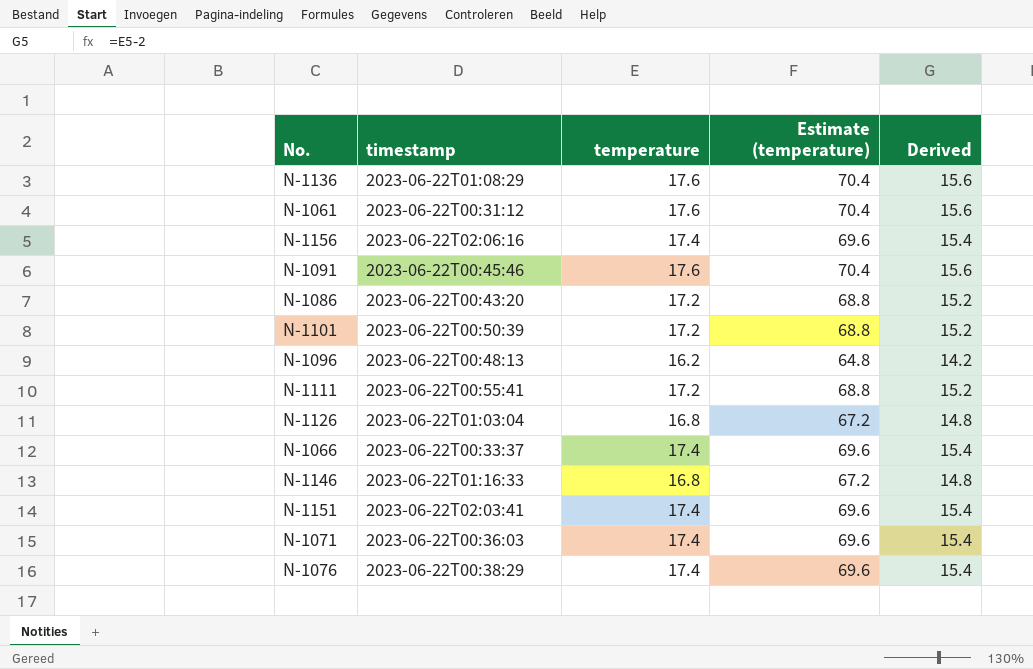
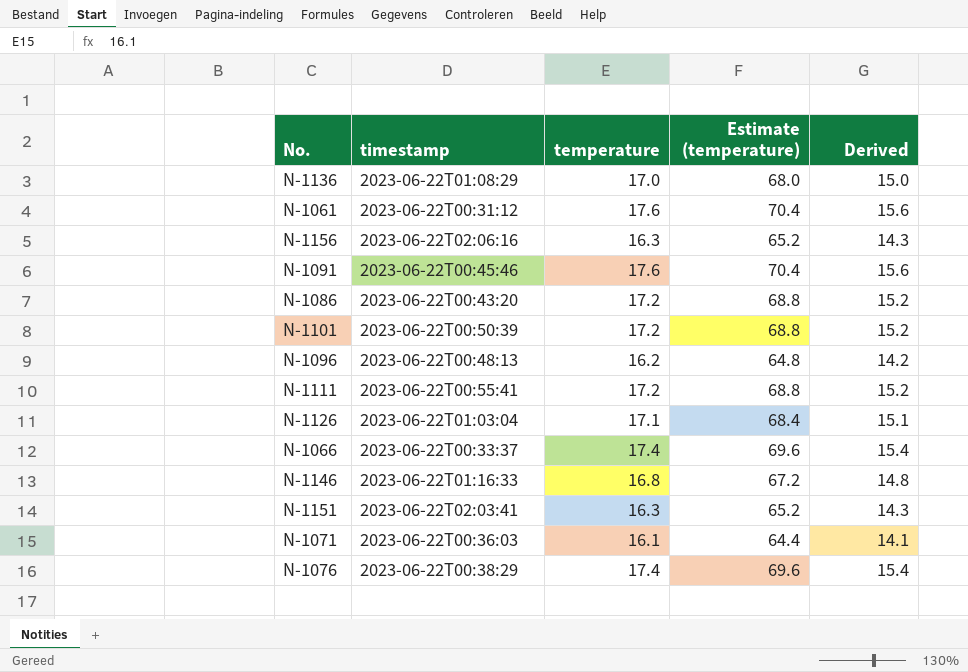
N-1136 | temperature: 17.6 -> 17.0
N-1136 | Estimate (temperature): 70.4 -> 68.0
N-1136 | Derived: 15.6 -> 15.0
N-1156 | temperature: 17.4 -> 16.3
N-1156 | Estimate (temperature): 69.6 -> 65.2
N-1156 | Derived: 15.4 -> 14.3
N-1126 | temperature: 16.8 -> 17.1
N-1126 | Estimate (temperature): 67.2 -> 68.4
N-1126 | Derived: 14.8 -> 15.1
N-1151 | temperature: 17.4 -> 16.3
N-1151 | Estimate (temperature): 69.6 -> 65.2
N-1151 | Derived: 15.4 -> 14.3
N-1071 | temperature: 17.4 -> 16.1
N-1071 | Estimate (temperature): 69.6 -> 64.4
N-1071 | Derived: 15.4 -> 14.1

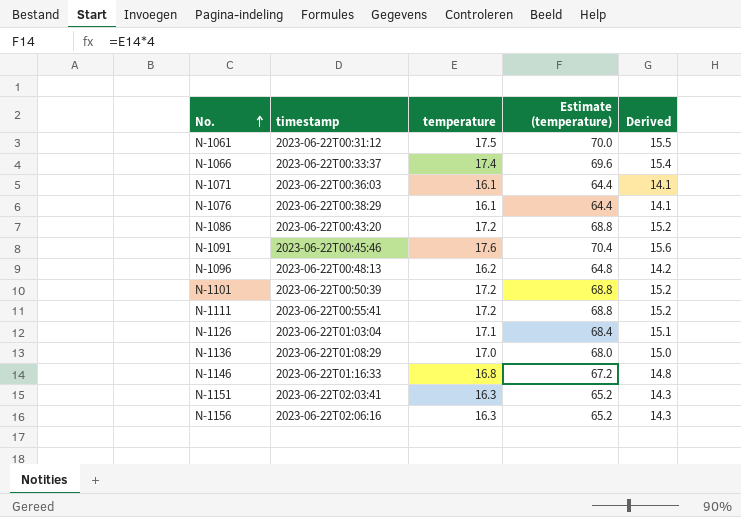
row order: none -> No. ascending
N-1061 | temperature: 17.6 -> 17.5
N-1061 | Estimate (temperature): 70.4 -> 70.0
N-1061 | Derived: 15.6 -> 15.5
N-1076 | temperature: 17.4 -> 16.1
N-1076 | Estimate (temperature): 69.6 -> 64.4
N-1076 | Derived: 15.4 -> 14.1

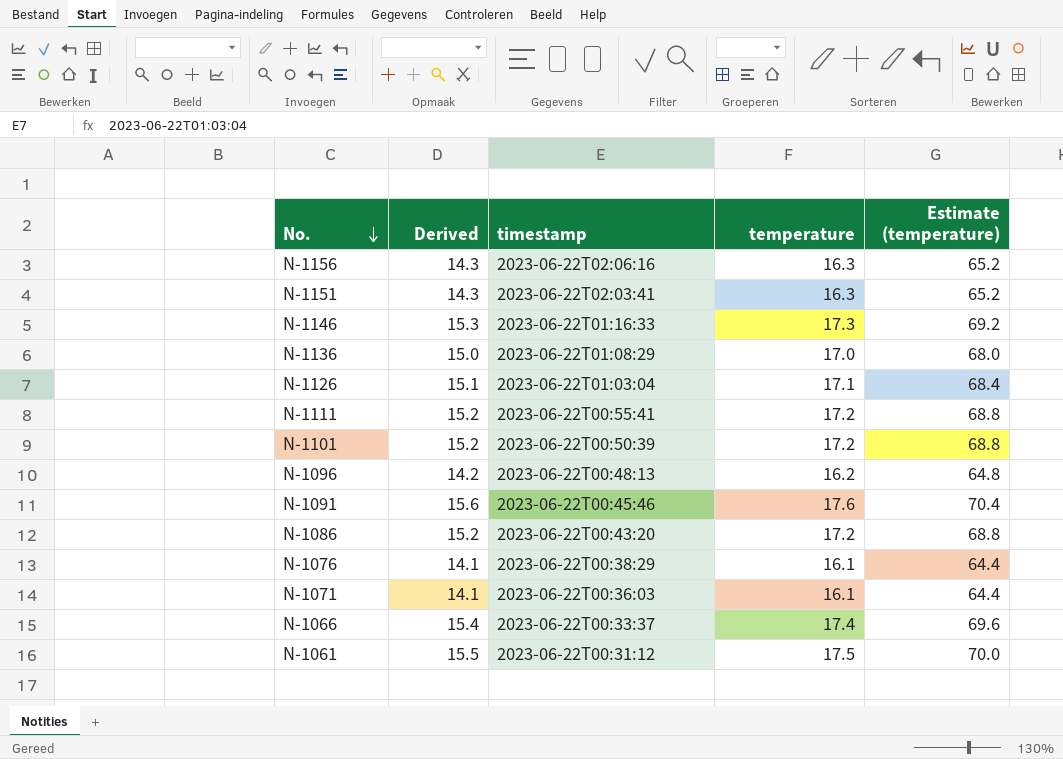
row order: No. ascending -> No. descending
column Derived | position: 5 -> 2
N-1146 | Derived: 14.8 -> 15.3
N-1146 | temperature: 16.8 -> 17.3
N-1146 | Estimate (temperature): 67.2 -> 69.2

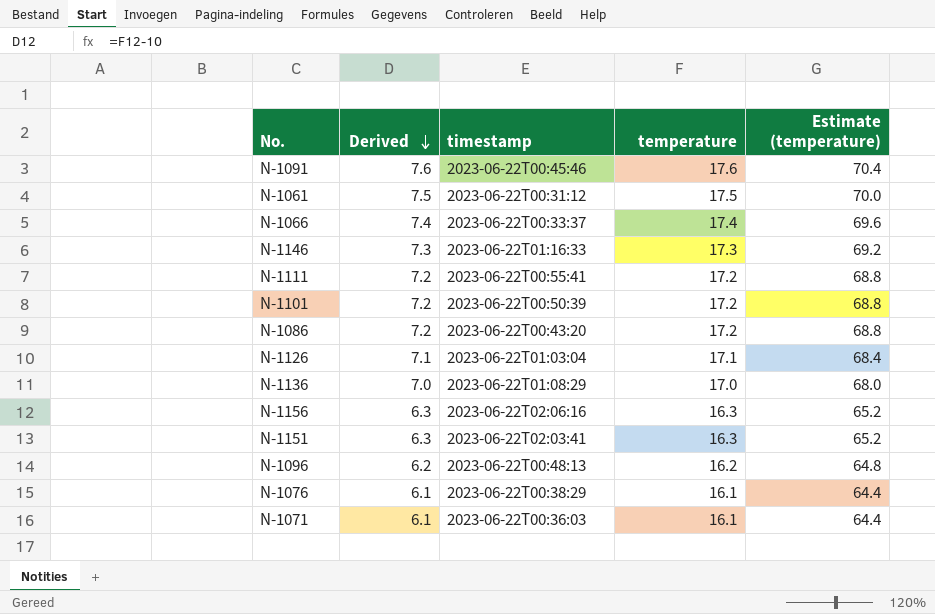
row order: No. descending -> Derived descending
column Derived | formula: [temperature] - 2 -> [temperature] - 10

